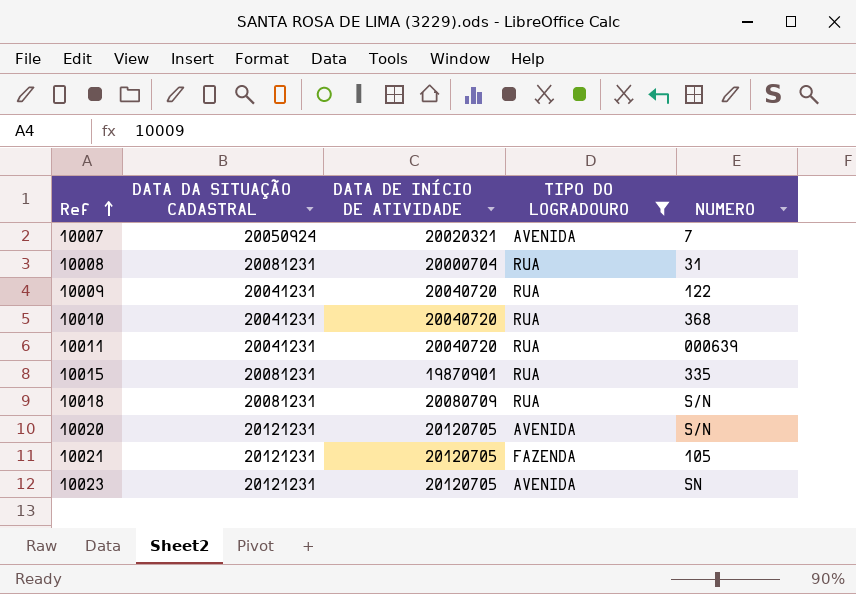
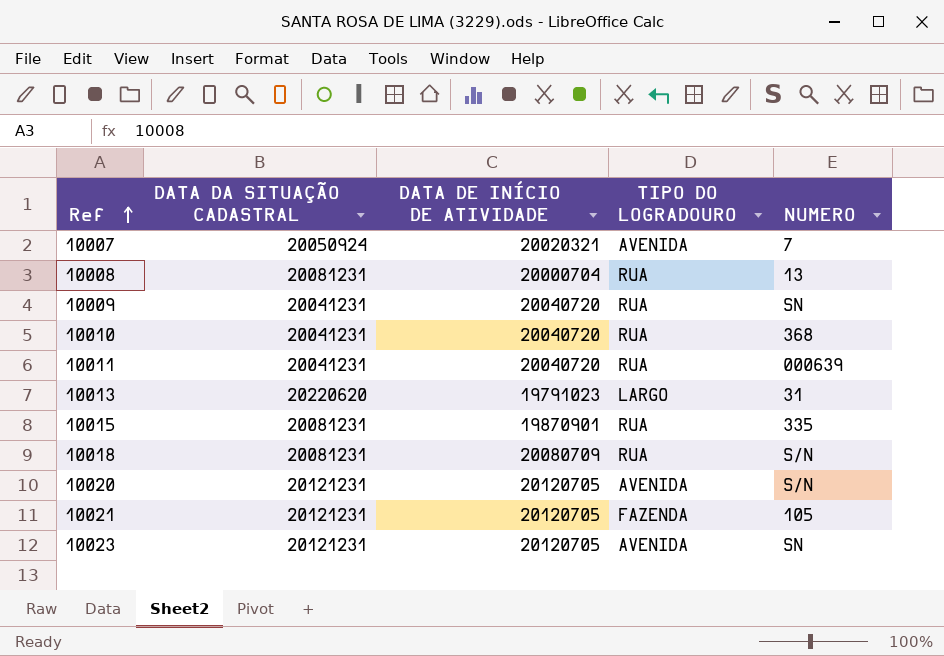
filter: TIPO DO LOGRADOURO != LARGO -> none
10008 | NUMERO: 31 -> 13
10009 | NUMERO: 122 -> SN

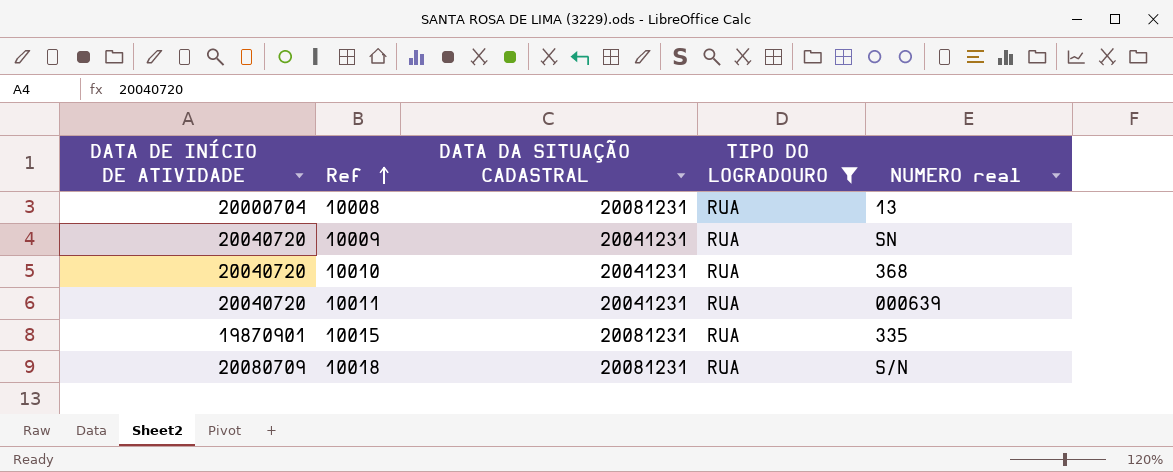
filter: none -> TIPO DO LOGRADOURO = RUA
column DATA DE INÍCIO DE ATIVIDADE | position: 3 -> 1
column name: NUMERO -> NUMERO real

